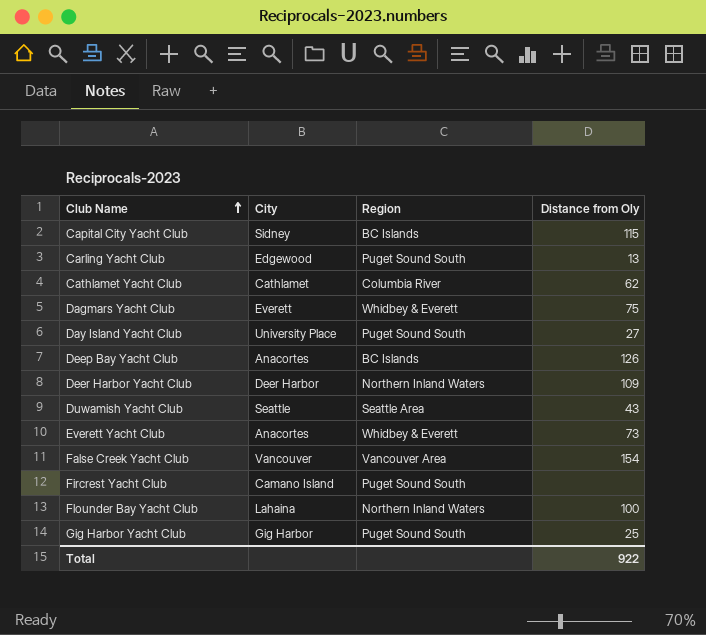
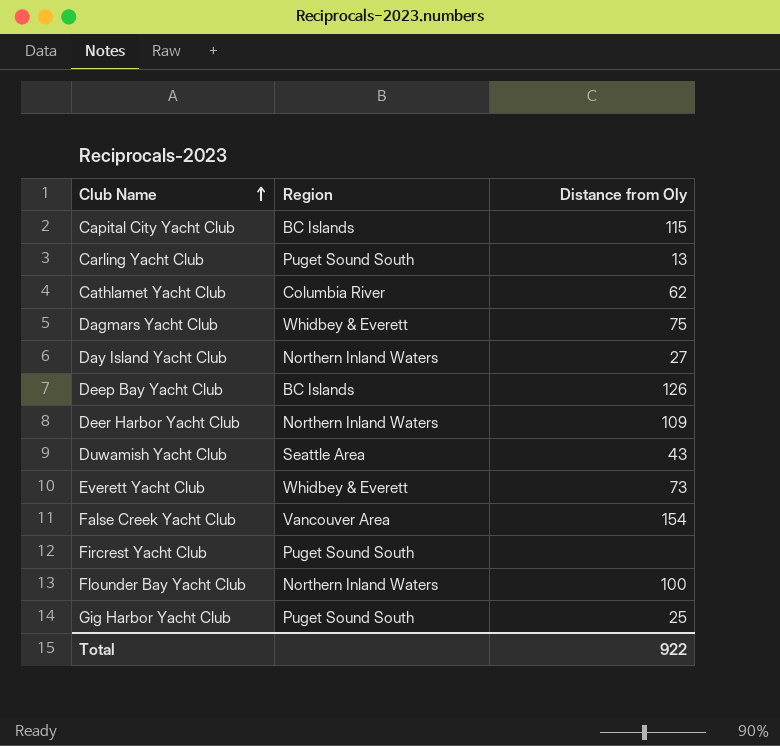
column City | position: 2 -> none
Day Island Yacht Club | Region: Puget Sound South -> Northern Inland Waters

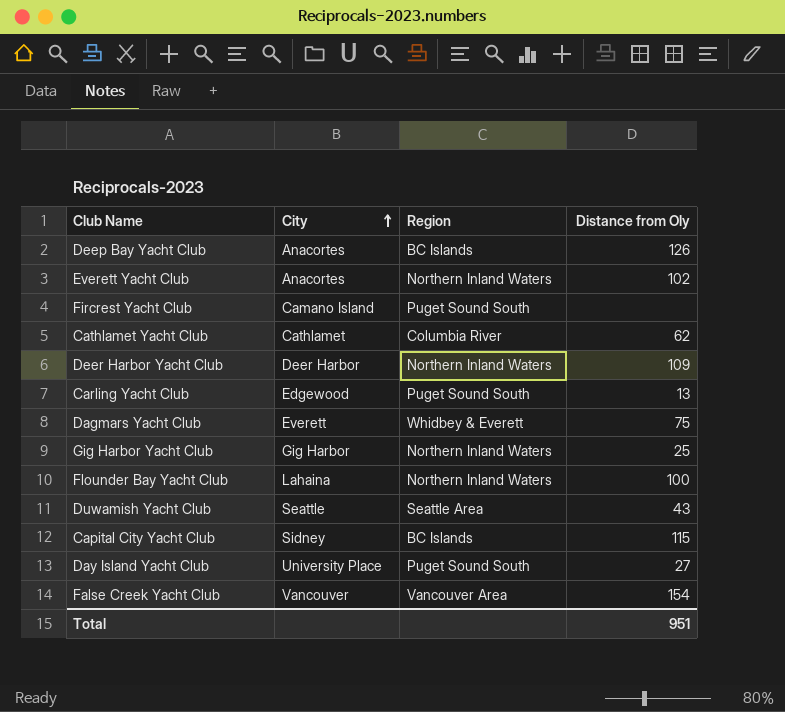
row order: Club Name ascending -> City ascending
column City | position: none -> 2
Everett Yacht Club | Region: Whidbey & Everett -> Northern Inland Waters
Everett Yacht Club | Distance from Oly: 73 -> 102
Gig Harbor Yacht Club | Region: Puget Sound South -> Northern Inland Waters
Day Island Yacht Club | Region: Northern Inland Waters -> Puget Sound South
Total | Distance from Oly: 922 -> 951

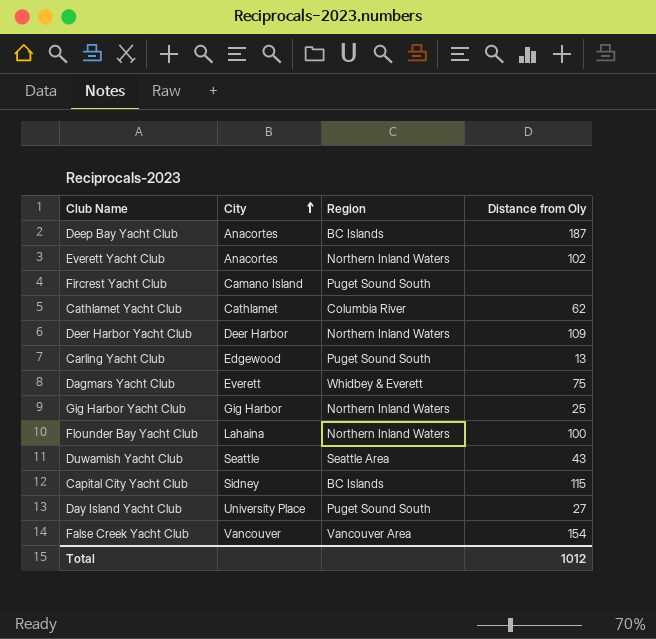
Deep Bay Yacht Club | Distance from Oly: 126 -> 187
Total | Distance from Oly: 951 -> 1012

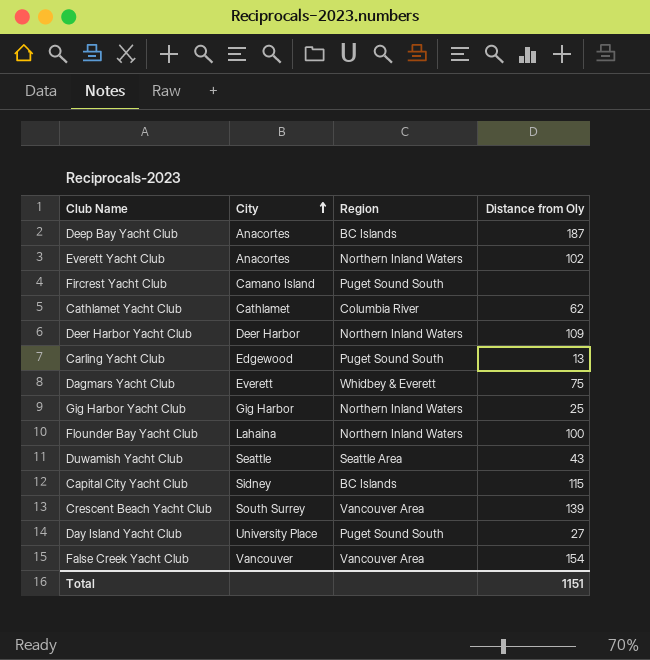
row Crescent Beach Yacht Club: none -> South Surrey | Vancouver Area | 139
Total | Distance from Oly: 1012 -> 1151

